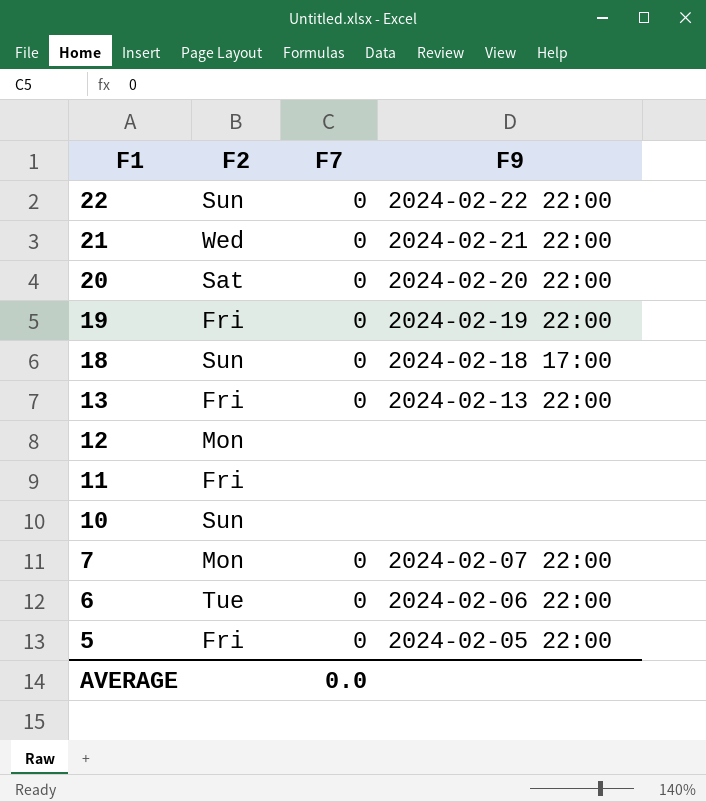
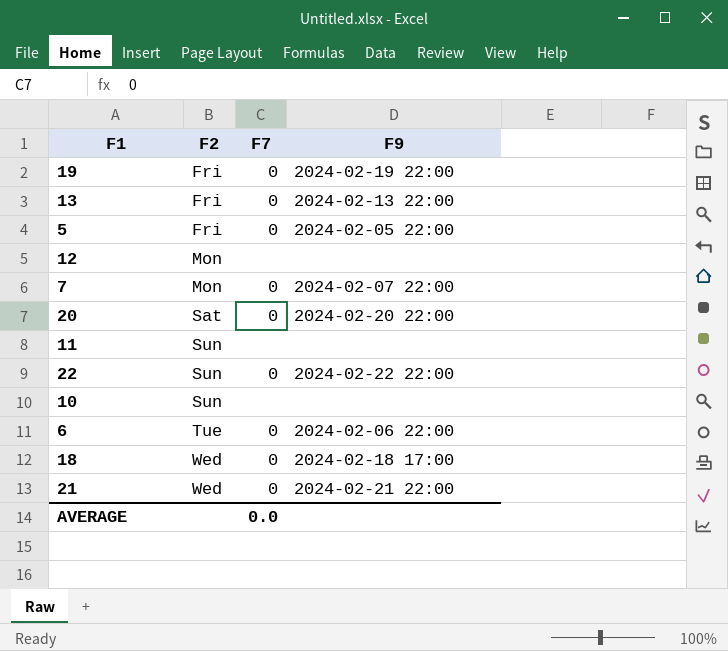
row order: F1 descending -> F2 ascending
11 | F2: Fri -> Sun
18 | F2: Sun -> Wed

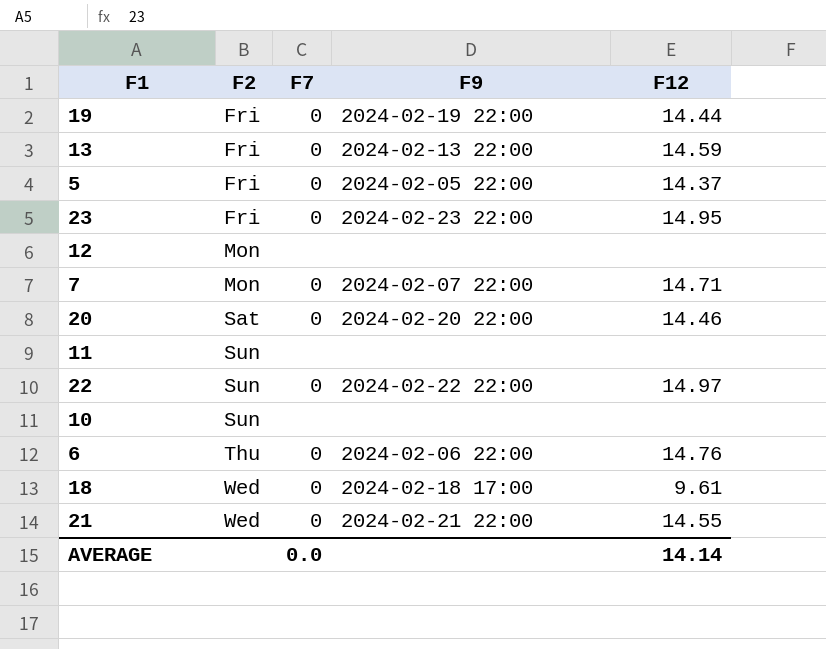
column F12 | position: none -> 5
row 23: none -> Fri | 0 | 2024-02-23 22:00 | 14.95
6 | F2: Tue -> Thu

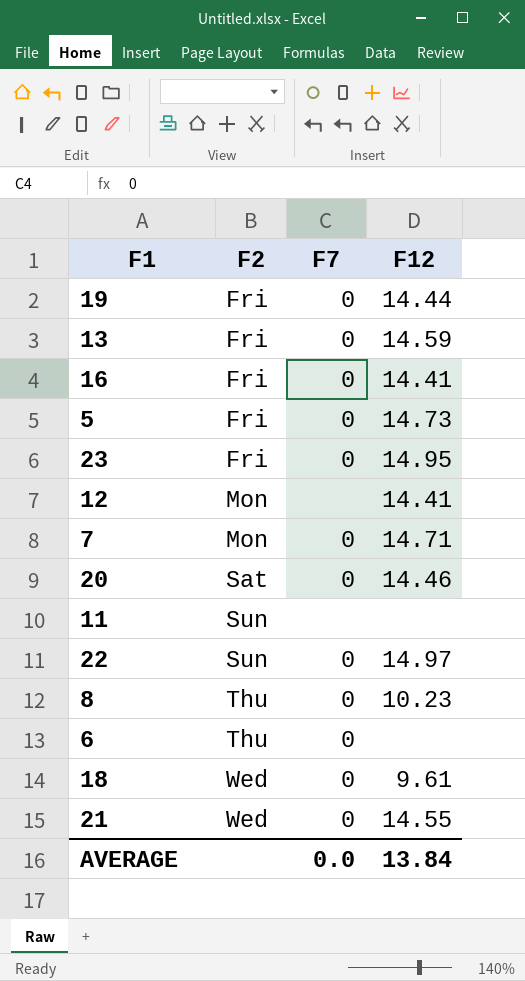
column F9 | position: 4 -> none
row 10: Sun | none | none | none -> none
row 16: none -> Fri | 0 | 14.41
5 | F12: 14.37 -> 14.73
12 | F12: none -> 14.41
row 8: none -> Thu | 0 | 10.23
6 | F12: 14.76 -> none
AVERAGE | F12: 14.14 -> 13.84

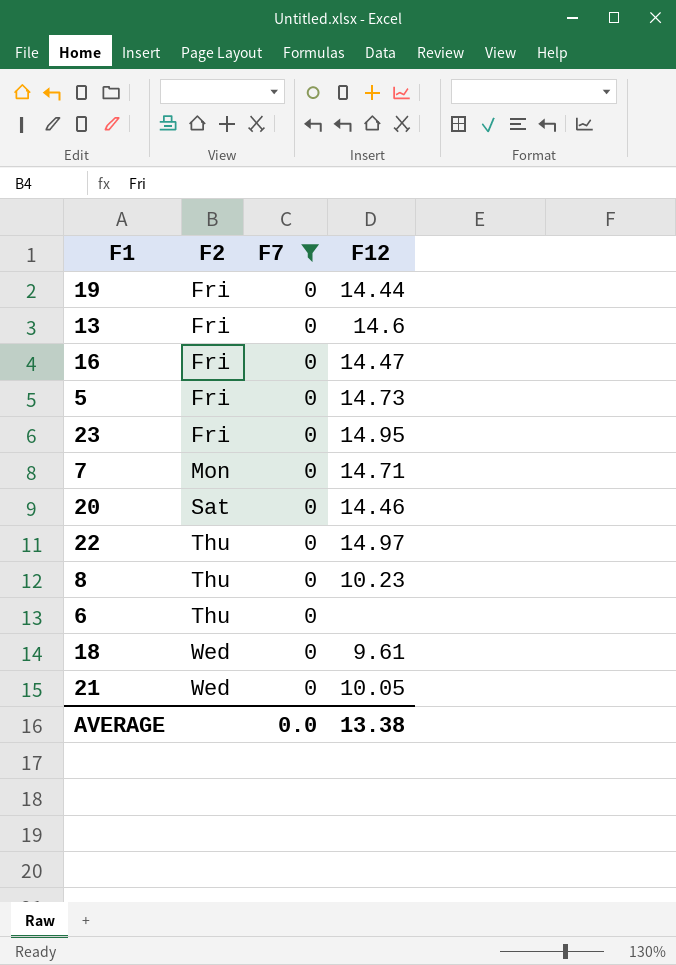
filter: none -> F7 = 0
13 | F12: 14.59 -> 14.6
16 | F12: 14.41 -> 14.47
22 | F2: Sun -> Thu
21 | F12: 14.55 -> 10.05
AVERAGE | F12: 13.84 -> 13.38

